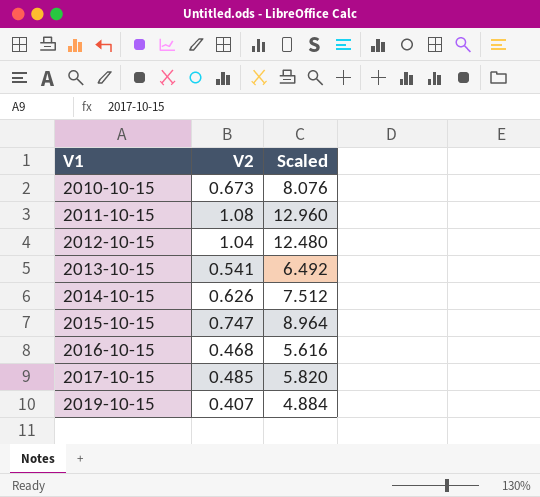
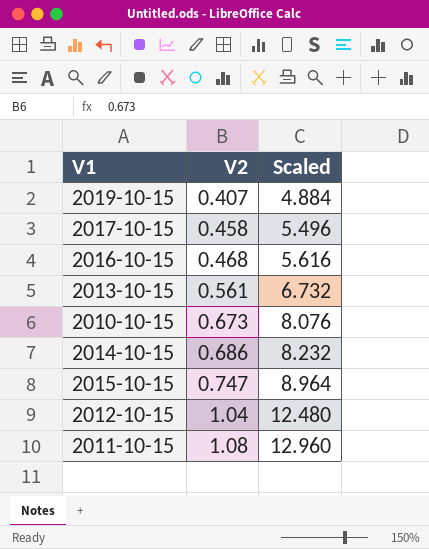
row order: V1 ascending -> V2 ascending
2017-10-15 | V2: 0.485 -> 0.458
2017-10-15 | Scaled: 5.820 -> 5.496
2013-10-15 | V2: 0.541 -> 0.561
2013-10-15 | Scaled: 6.492 -> 6.732
2014-10-15 | V2: 0.626 -> 0.686
2014-10-15 | Scaled: 7.512 -> 8.232

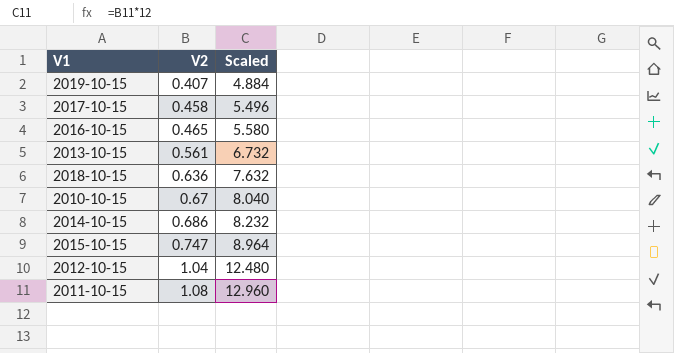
2016-10-15 | V2: 0.468 -> 0.465
2016-10-15 | Scaled: 5.616 -> 5.580
row 2018-10-15: none -> 0.636 | 7.632
2010-10-15 | V2: 0.673 -> 0.67
2010-10-15 | Scaled: 8.076 -> 8.040

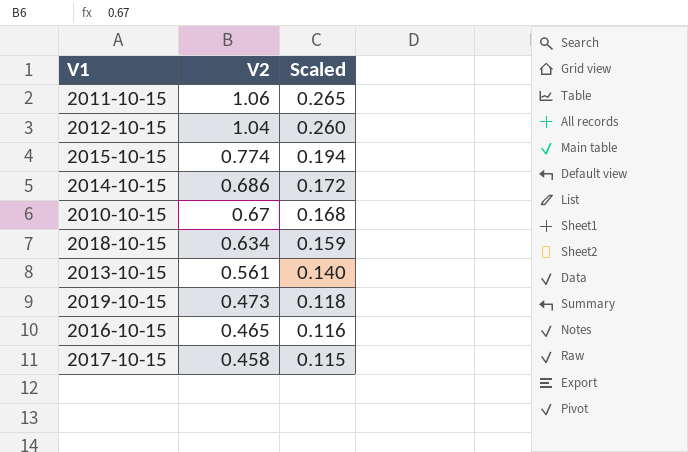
row order: V2 ascending -> V2 descending
column Scaled | formula: [V2] * 12 -> [V2] * 0.25
2011-10-15 | V2: 1.08 -> 1.06
2015-10-15 | V2: 0.747 -> 0.774
2018-10-15 | V2: 0.636 -> 0.634
2019-10-15 | V2: 0.407 -> 0.473

